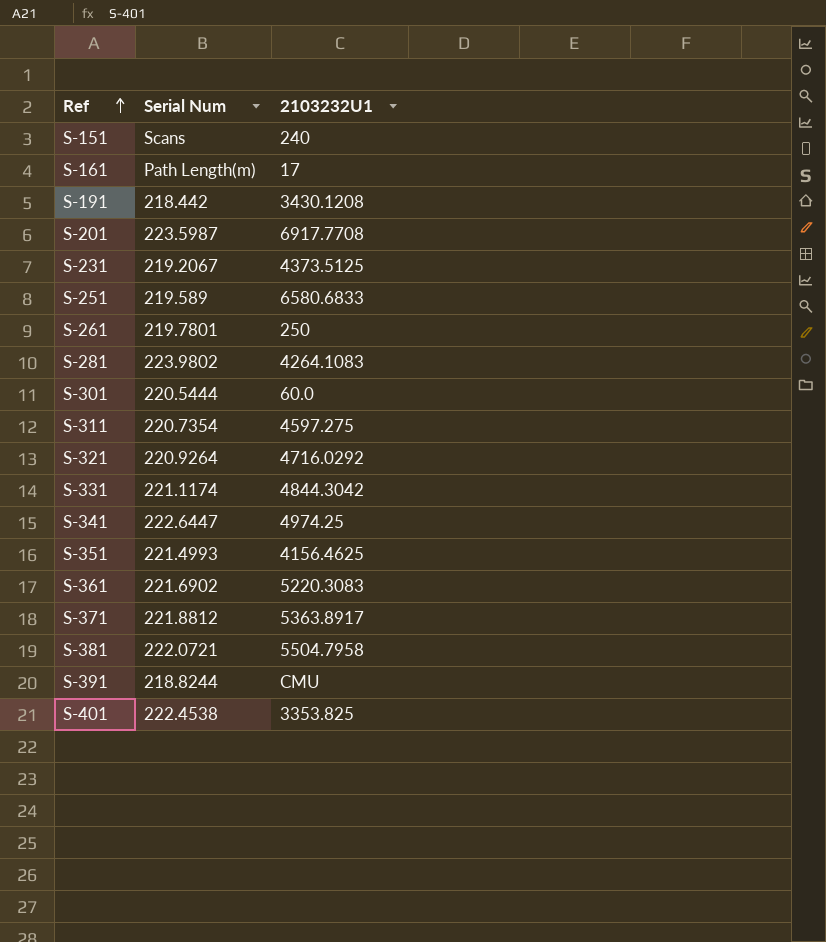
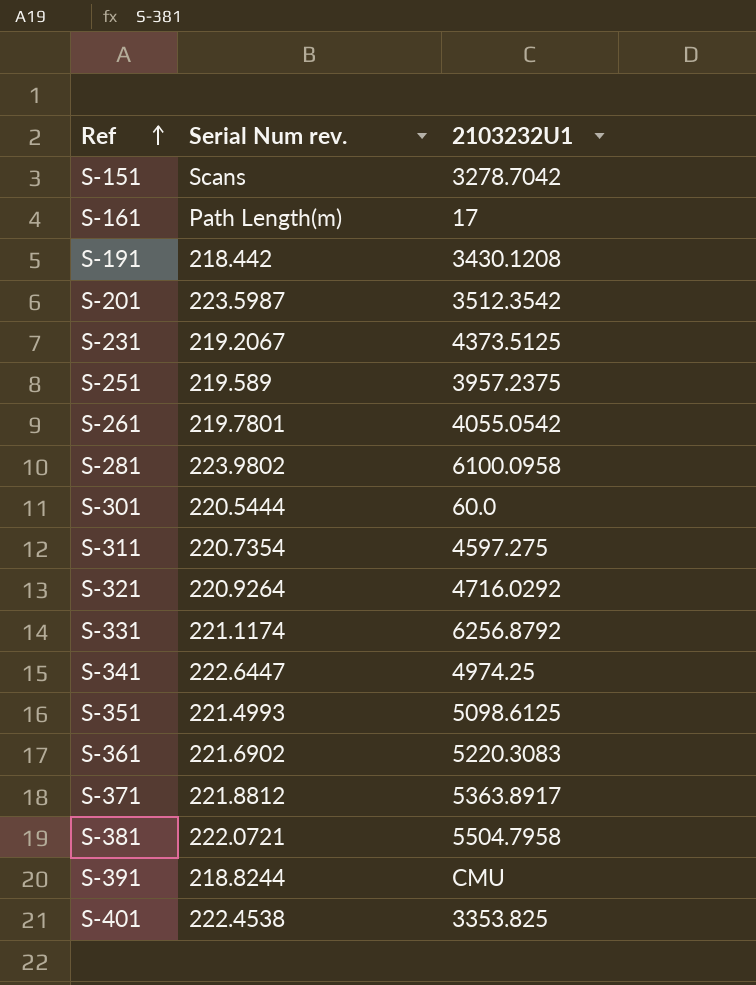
column name: Serial Num -> Serial Num rev.
S-151 | 2103232U1: 240 -> 3278.7042
S-201 | 2103232U1: 6917.7708 -> 3512.3542
S-251 | 2103232U1: 6580.6833 -> 3957.2375
S-261 | 2103232U1: 250 -> 4055.0542
S-281 | 2103232U1: 4264.1083 -> 6100.0958
S-331 | 2103232U1: 4844.3042 -> 6256.8792
S-351 | 2103232U1: 4156.4625 -> 5098.6125

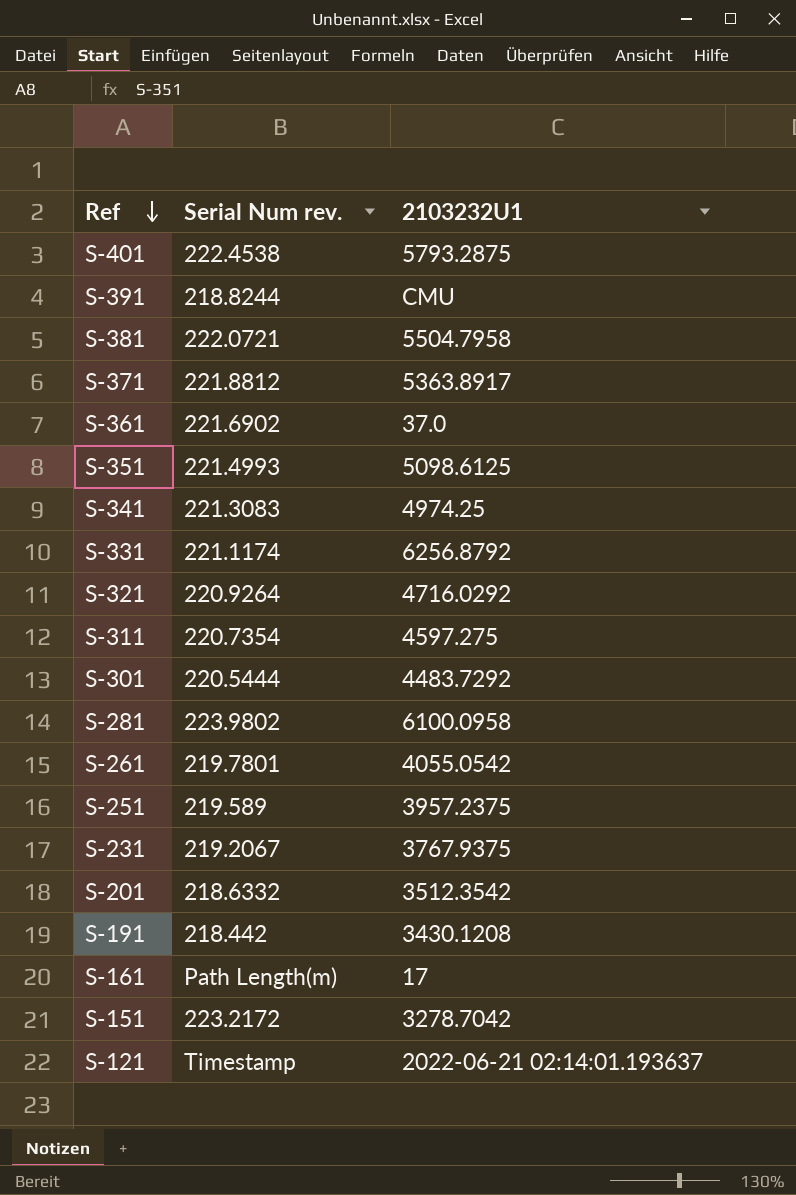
row order: Ref ascending -> Ref descending
S-401 | 2103232U1: 3353.825 -> 5793.2875
S-361 | 2103232U1: 5220.3083 -> 37.0
S-341 | Serial Num rev.: 222.6447 -> 221.3083
S-301 | 2103232U1: 60.0 -> 4483.7292
S-231 | 2103232U1: 4373.5125 -> 3767.9375
S-201 | Serial Num rev.: 223.5987 -> 218.6332
S-151 | Serial Num rev.: Scans -> 223.2172
row S-121: none -> Timestamp | 2022-06-21 02:14:01.193637

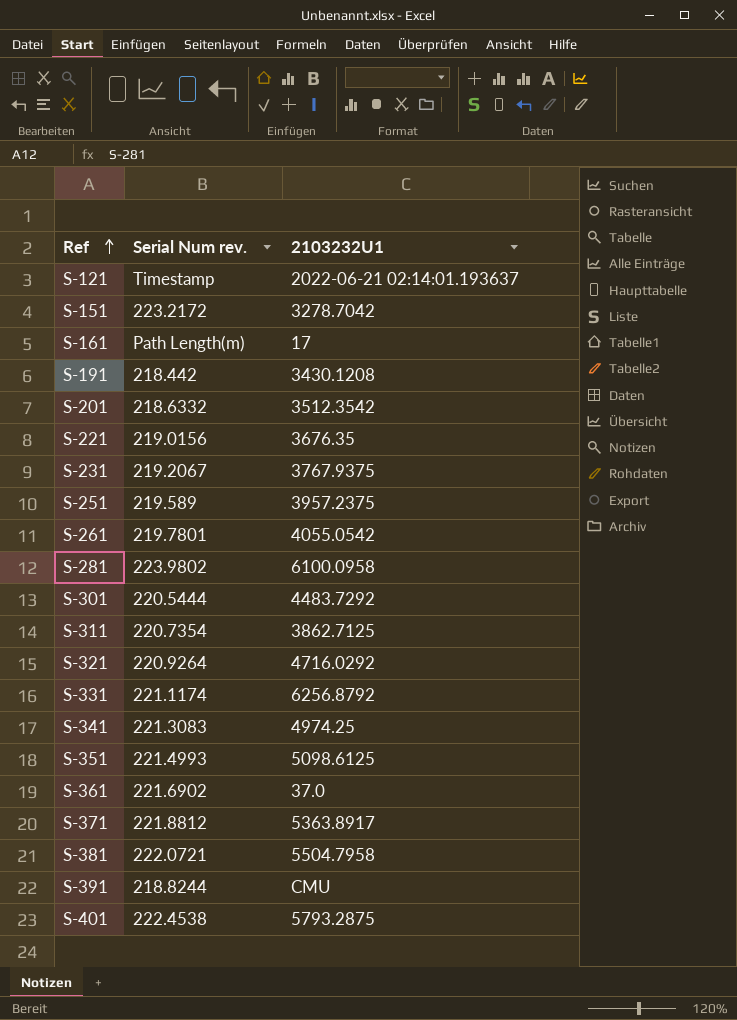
row order: Ref descending -> Ref ascending
row S-221: none -> 219.0156 | 3676.35
S-311 | 2103232U1: 4597.275 -> 3862.7125

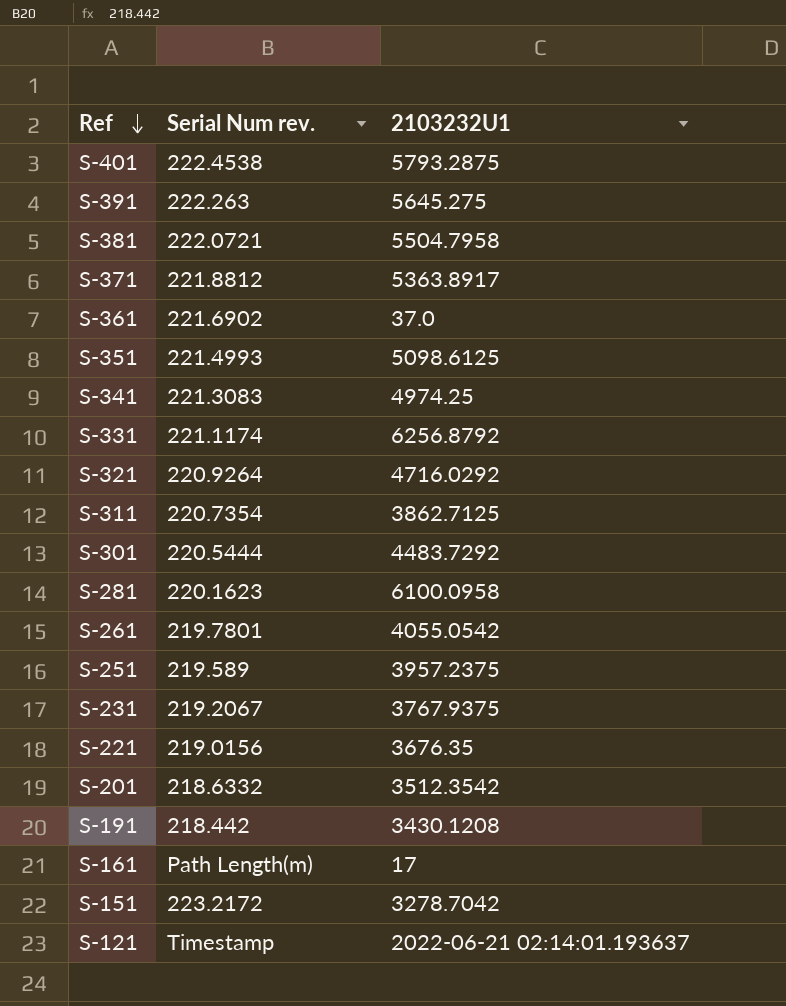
row order: Ref ascending -> Ref descending
S-391 | Serial Num rev.: 218.8244 -> 222.263
S-391 | 2103232U1: CMU -> 5645.275
S-281 | Serial Num rev.: 223.9802 -> 220.1623

